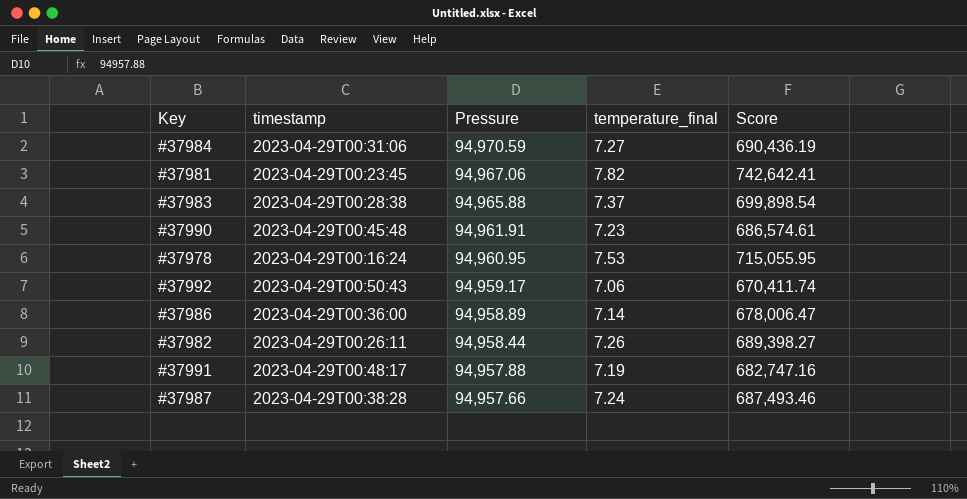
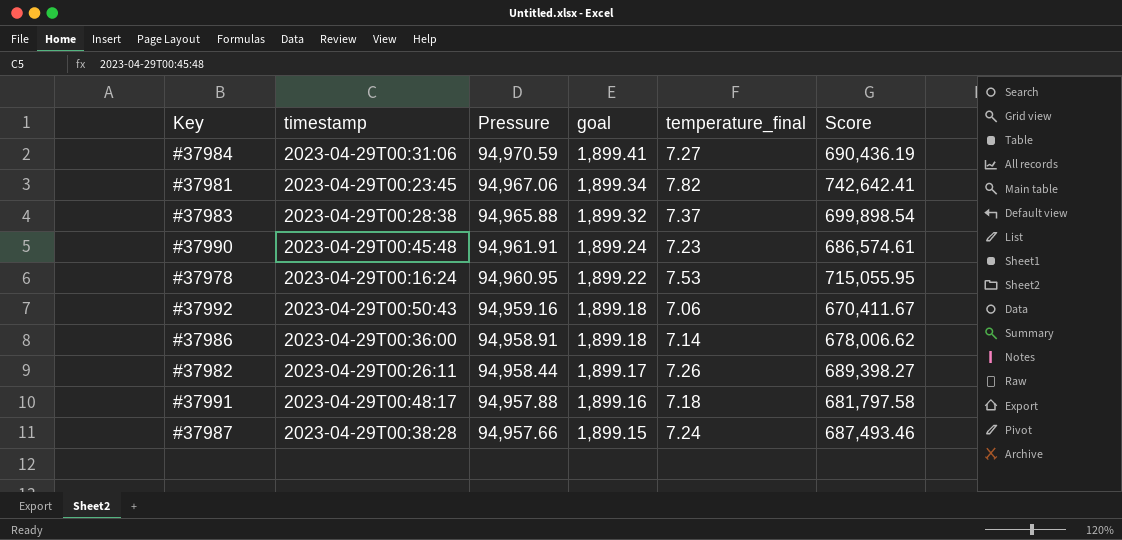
column goal | formula: none -> [Pressure] * 0.02
#37992 | Pressure: 94,959.17 -> 94,959.16
#37992 | Score: 670,411.74 -> 670,411.67
#37986 | Pressure: 94,958.89 -> 94,958.91
#37986 | Score: 678,006.47 -> 678,006.62
#37991 | temperature_final: 7.19 -> 7.18
#37991 | Score: 682,747.16 -> 681,797.58

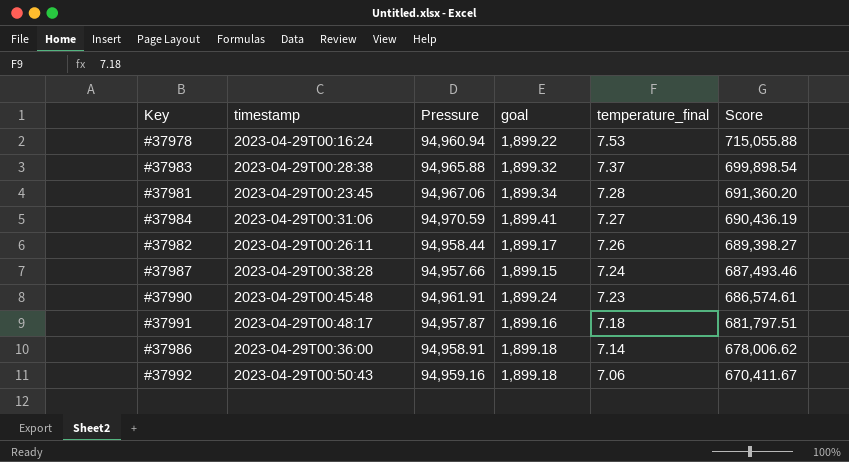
row order: Pressure descending -> temperature_final descending
#37978 | Pressure: 94,960.95 -> 94,960.94
#37978 | Score: 715,055.95 -> 715,055.88
#37981 | temperature_final: 7.82 -> 7.28
#37981 | Score: 742,642.41 -> 691,360.20
#37991 | Pressure: 94,957.88 -> 94,957.87
#37991 | Score: 681,797.58 -> 681,797.51

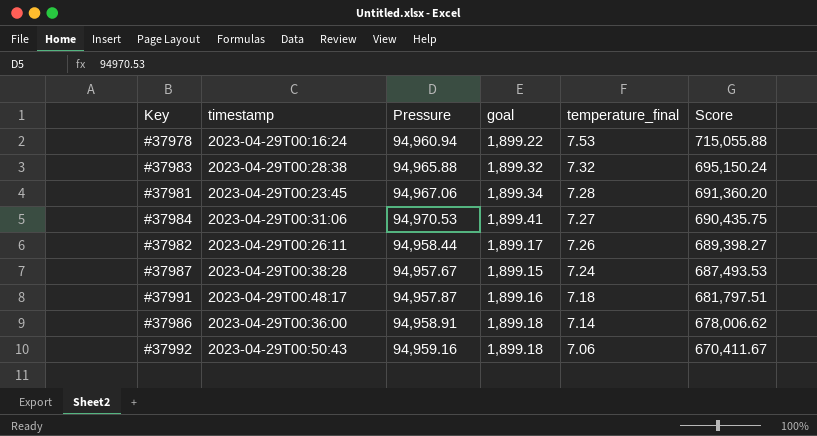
row #37990: 2023-04-29T00:45:48 | 94,961.91 | 1,899.24 | 7.23 | 686,574.61 -> none
#37983 | temperature_final: 7.37 -> 7.32
#37983 | Score: 699,898.54 -> 695,150.24
#37984 | Pressure: 94,970.59 -> 94,970.53
#37984 | Score: 690,436.19 -> 690,435.75
#37987 | Pressure: 94,957.66 -> 94,957.67
#37987 | Score: 687,493.46 -> 687,493.53

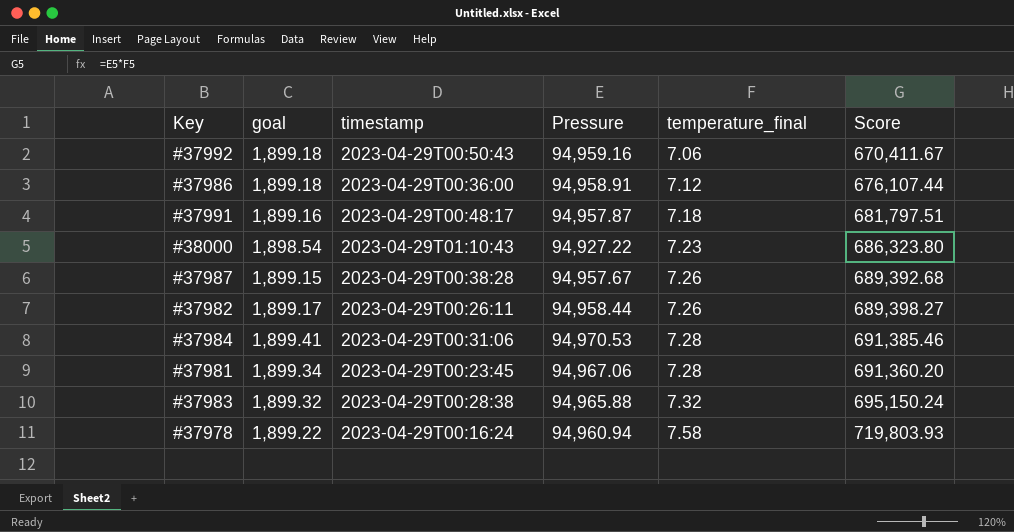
row order: temperature_final descending -> temperature_final ascending
column goal | position: 4 -> 2
#37986 | temperature_final: 7.14 -> 7.12
#37986 | Score: 678,006.62 -> 676,107.44
row #38000: none -> 1,898.54 | 2023-04-29T01:10:43 | 94,927.22 | 7.23 | 686,323.80
#37987 | temperature_final: 7.24 -> 7.26
#37987 | Score: 687,493.53 -> 689,392.68
#37984 | temperature_final: 7.27 -> 7.28
#37984 | Score: 690,435.75 -> 691,385.46
#37978 | temperature_final: 7.53 -> 7.58
#37978 | Score: 715,055.88 -> 719,803.93

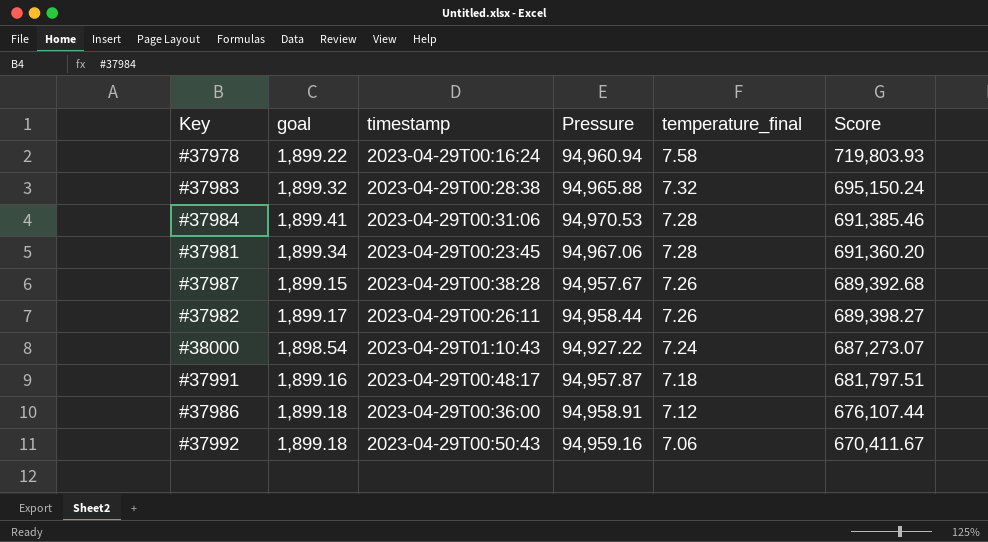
row order: temperature_final ascending -> temperature_final descending
#38000 | temperature_final: 7.23 -> 7.24
#38000 | Score: 686,323.80 -> 687,273.07

